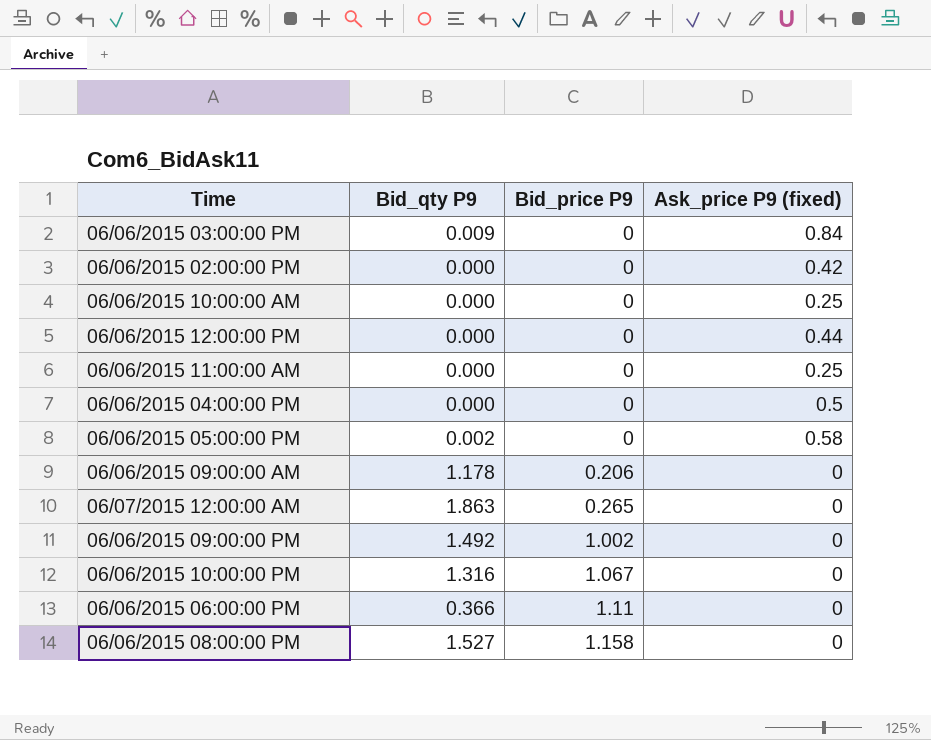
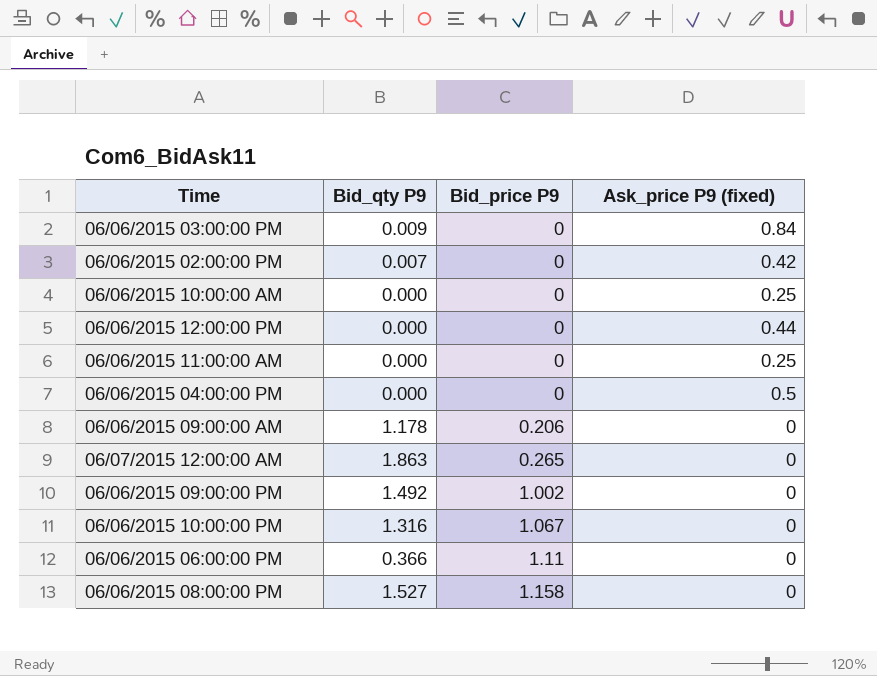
row 06/06/2015 05:00:00 PM: 0.002 | 0 | 0.58 -> none
06/06/2015 02:00:00 PM | Bid_qty P9: 0.000 -> 0.007

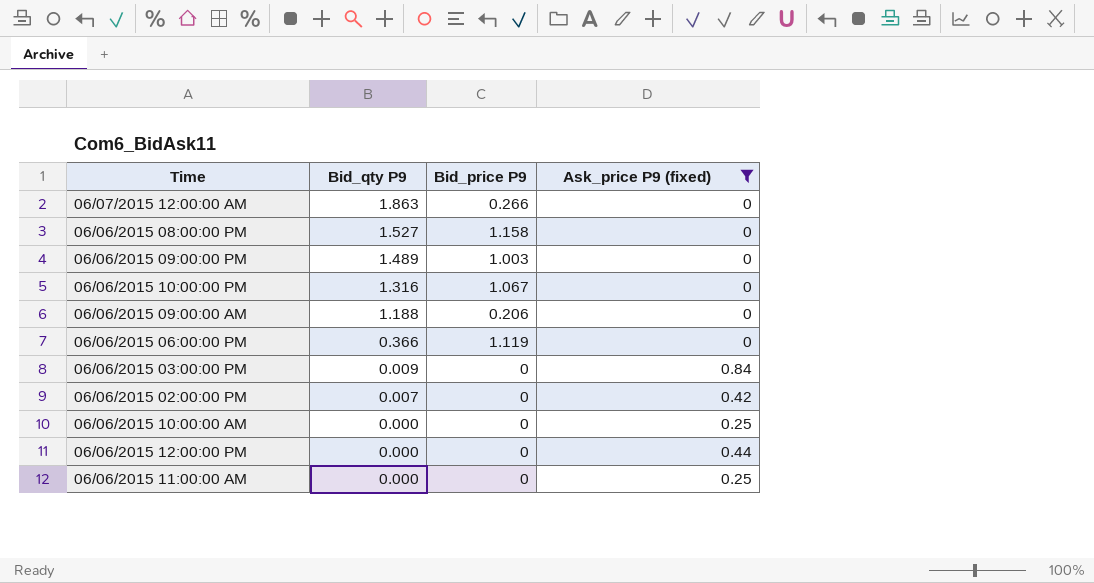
filter: none -> Ask_price P9 (fixed) != 0.5
row order: Bid_price P9 ascending -> Bid_qty P9 descending
06/07/2015 12:00:00 AM | Bid_price P9: 0.265 -> 0.266
06/06/2015 09:00:00 PM | Bid_qty P9: 1.492 -> 1.489
06/06/2015 09:00:00 PM | Bid_price P9: 1.002 -> 1.003
06/06/2015 09:00:00 AM | Bid_qty P9: 1.178 -> 1.188
06/06/2015 06:00:00 PM | Bid_price P9: 1.11 -> 1.119

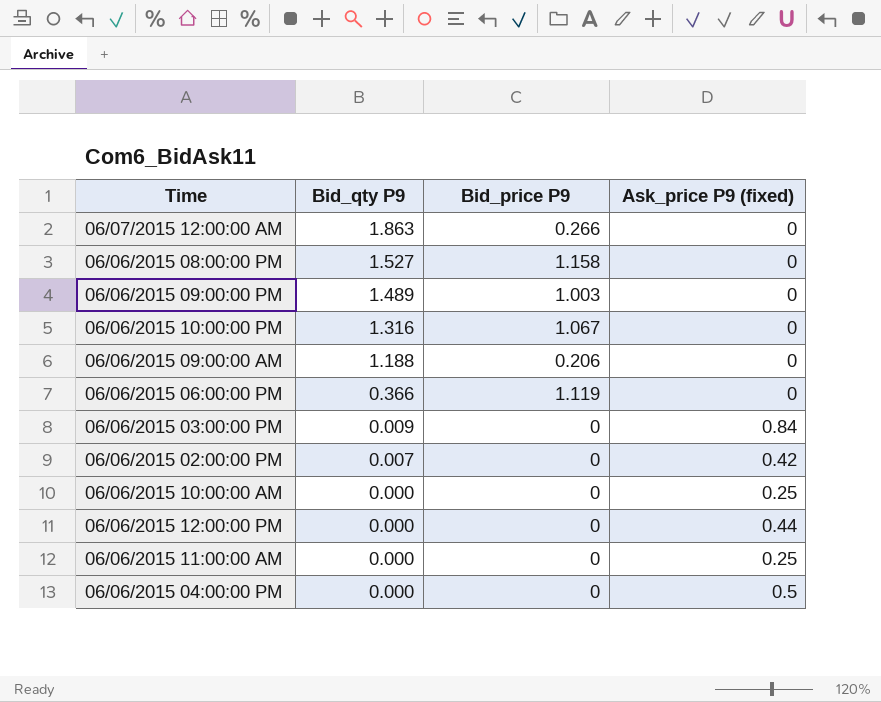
filter: Ask_price P9 (fixed) != 0.5 -> none

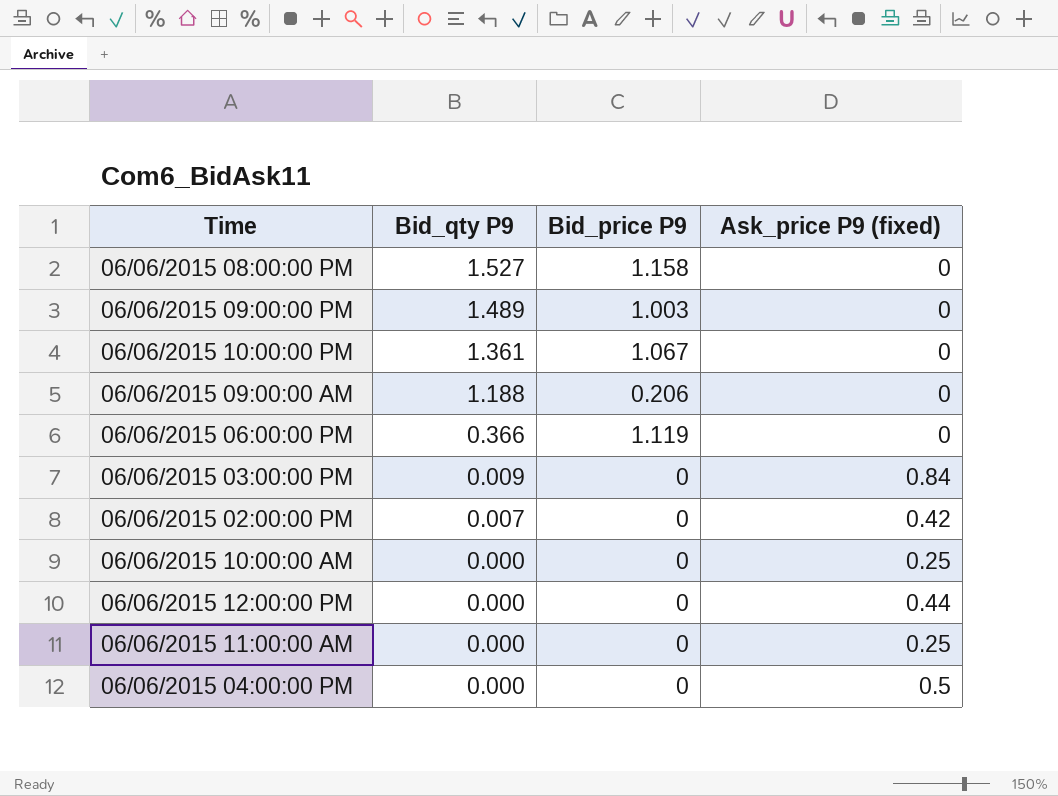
row 06/07/2015 12:00:00 AM: 1.863 | 0.266 | 0 -> none
06/06/2015 10:00:00 PM | Bid_qty P9: 1.316 -> 1.361

